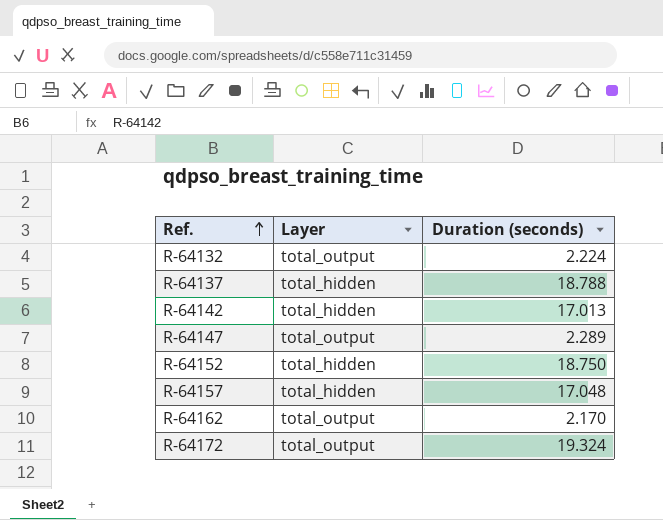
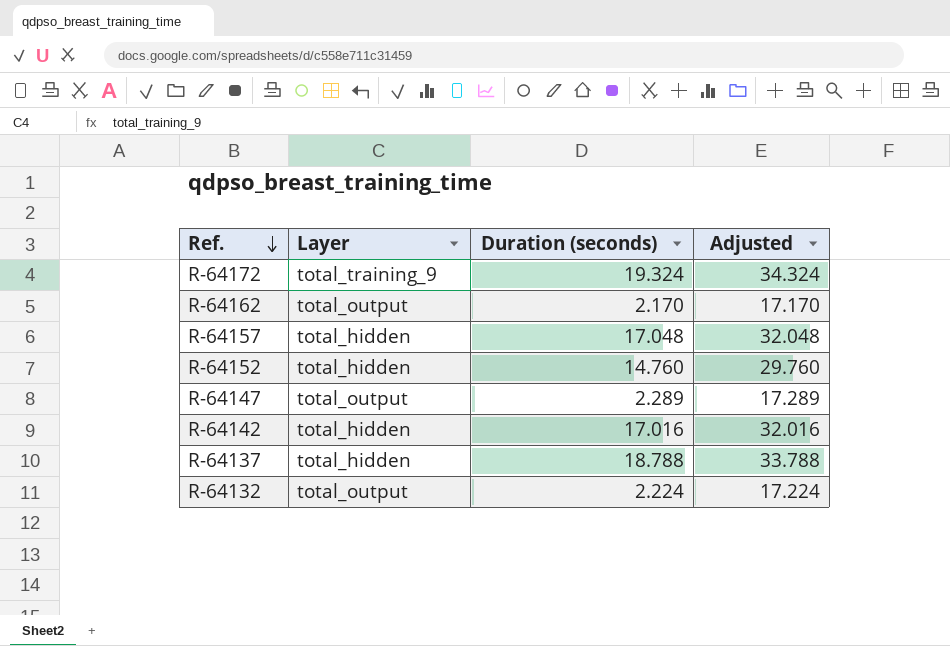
row order: Ref. ascending -> Ref. descending
column Adjusted | formula: none -> [Duration (seconds)] + 15
R-64172 | Layer: total_output -> total_training_9
R-64152 | Duration (seconds): 18.750 -> 14.760
R-64142 | Duration (seconds): 17.013 -> 17.016

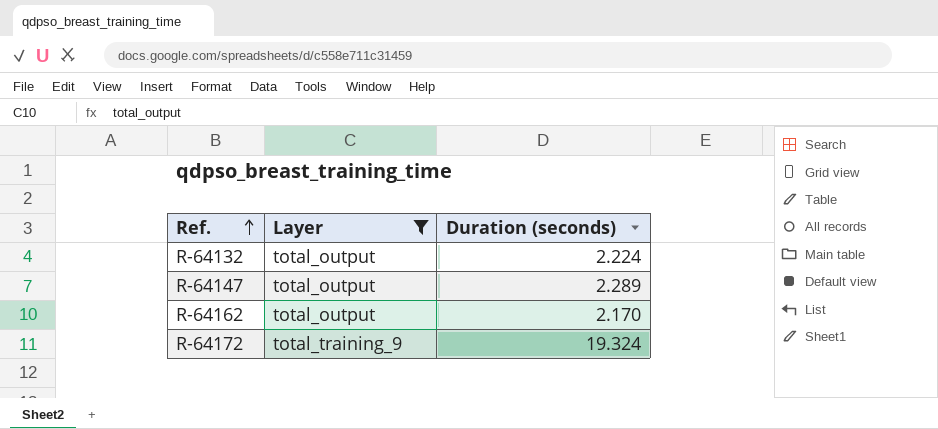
filter: none -> Layer != total_hidden
row order: Ref. descending -> Ref. ascending
column Adjusted | formula: [Duration (seconds)] + 15 -> none

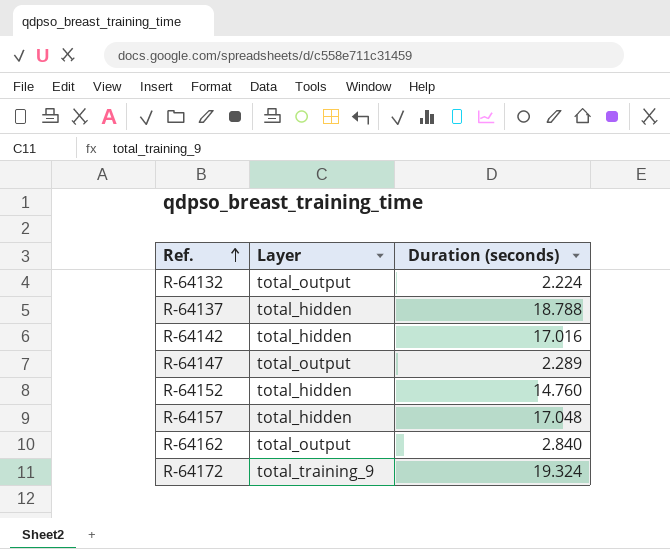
filter: Layer != total_hidden -> none
R-64162 | Duration (seconds): 2.170 -> 2.840

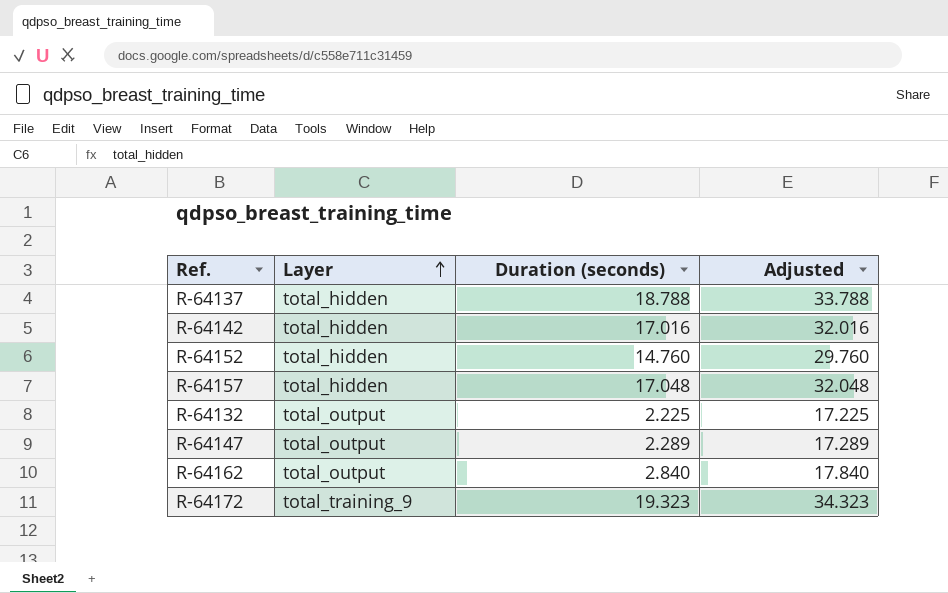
row order: Ref. ascending -> Layer ascending
column Adjusted | formula: none -> [Duration (seconds)] + 15
R-64132 | Duration (seconds): 2.224 -> 2.225
R-64172 | Duration (seconds): 19.324 -> 19.323

